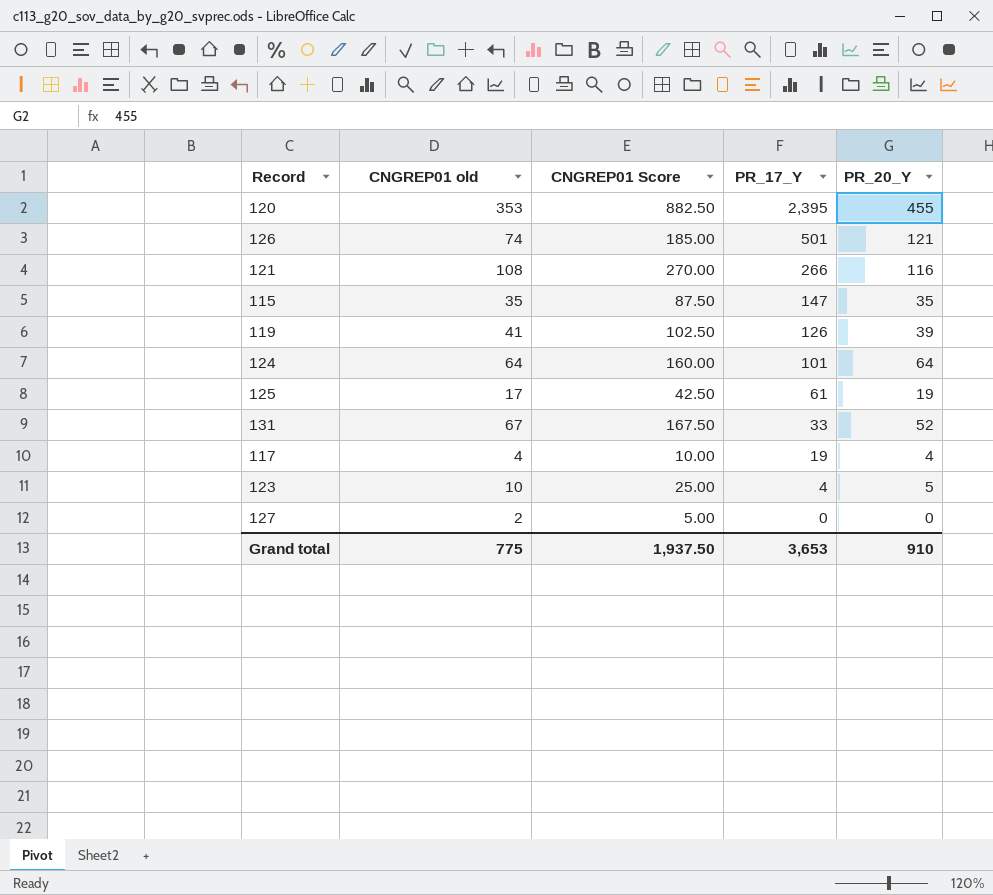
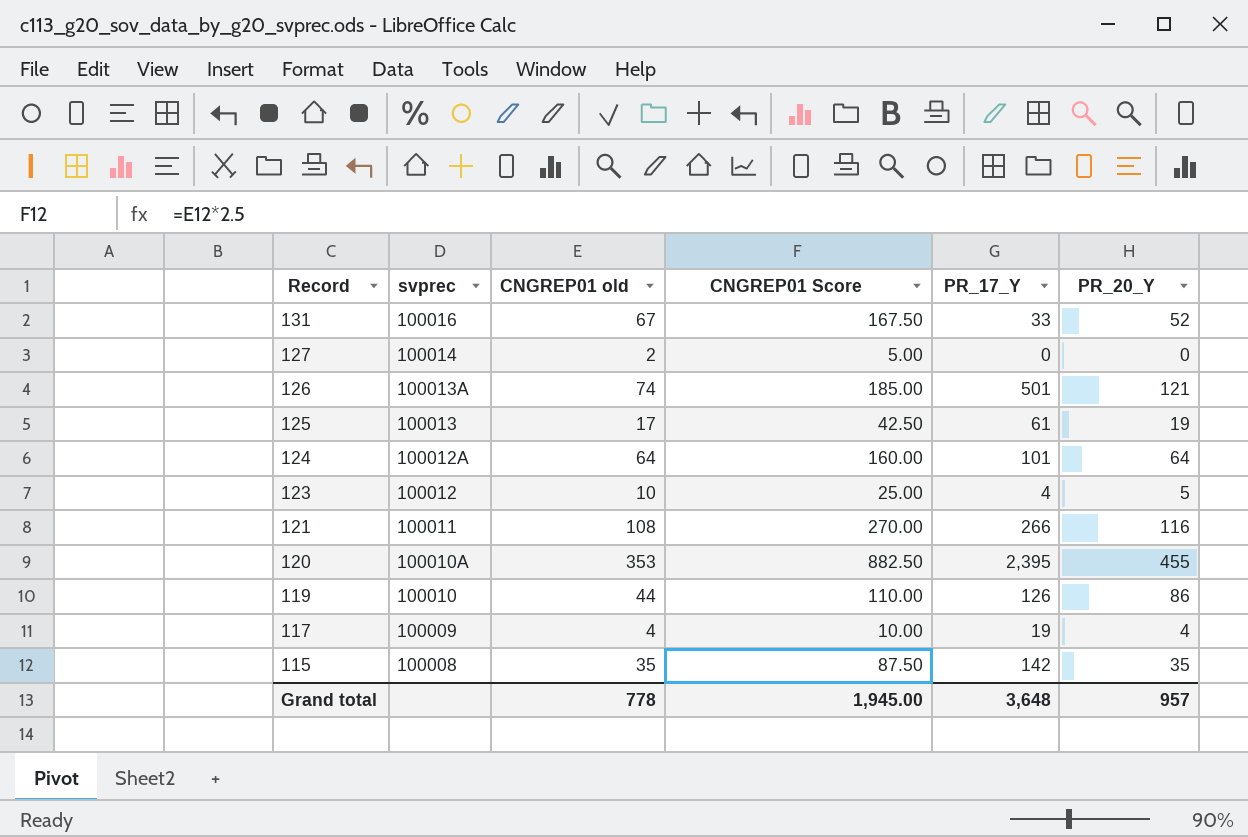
row order: PR_17_Y descending -> Record descending
column svprec | position: none -> 2
119 | CNGREP01 old: 41 -> 44
119 | CNGREP01 Score: 102.50 -> 110.00
119 | PR_20_Y: 39 -> 86
115 | PR_17_Y: 147 -> 142
Grand total | CNGREP01 old: 775 -> 778
Grand total | CNGREP01 Score: 1,937.50 -> 1,945.00
Grand total | PR_17_Y: 3,653 -> 3,648
Grand total | PR_20_Y: 910 -> 957

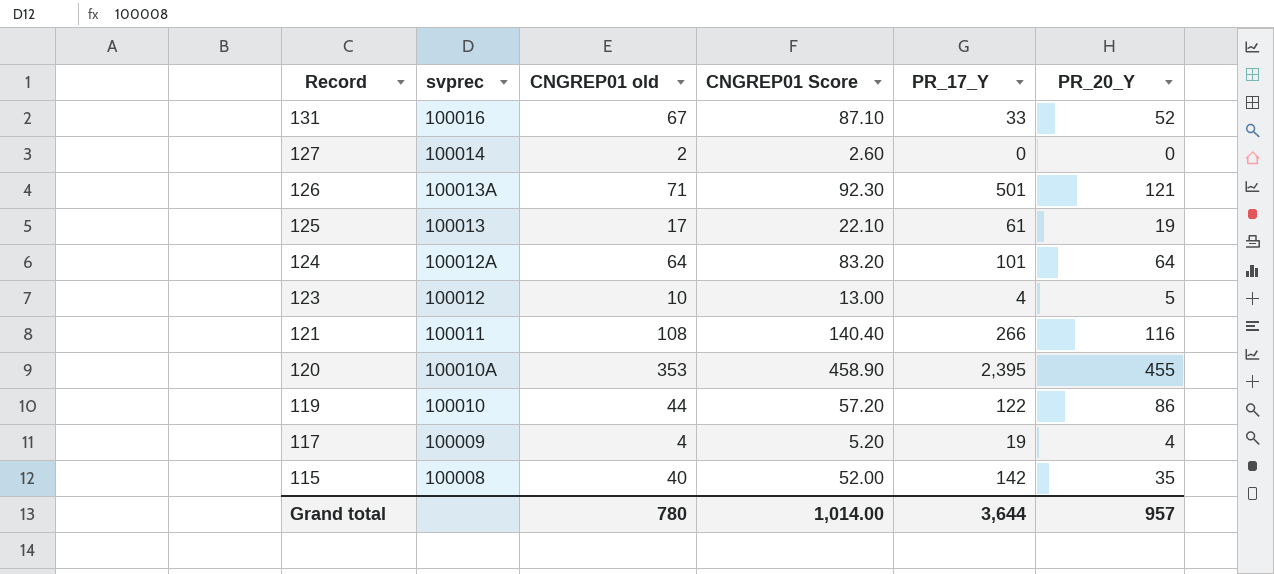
column CNGREP01 Score | formula: [CNGREP01 old] * 2.5 -> [CNGREP01 old] * 1.3
126 | CNGREP01 old: 74 -> 71
119 | PR_17_Y: 126 -> 122
115 | CNGREP01 old: 35 -> 40
Grand total | CNGREP01 old: 778 -> 780
Grand total | CNGREP01 Score: 1,945.00 -> 1,014.00
Grand total | PR_17_Y: 3,648 -> 3,644

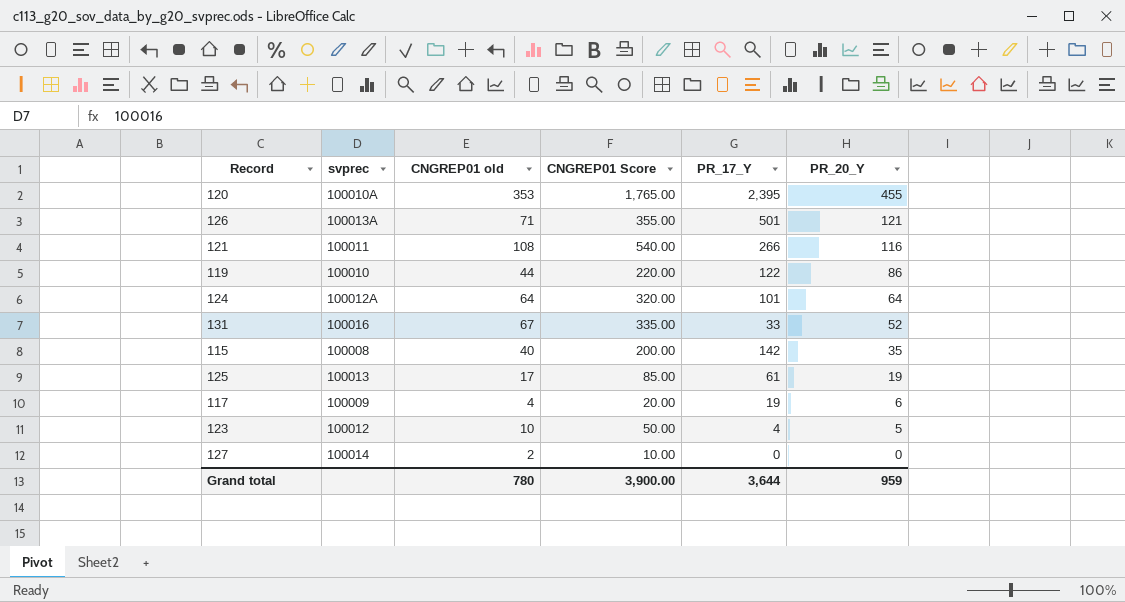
row order: Record descending -> PR_20_Y descending
column CNGREP01 Score | formula: [CNGREP01 old] * 1.3 -> [CNGREP01 old] * 5
117 | PR_20_Y: 4 -> 6
Grand total | CNGREP01 Score: 1,014.00 -> 3,900.00
Grand total | PR_20_Y: 957 -> 959

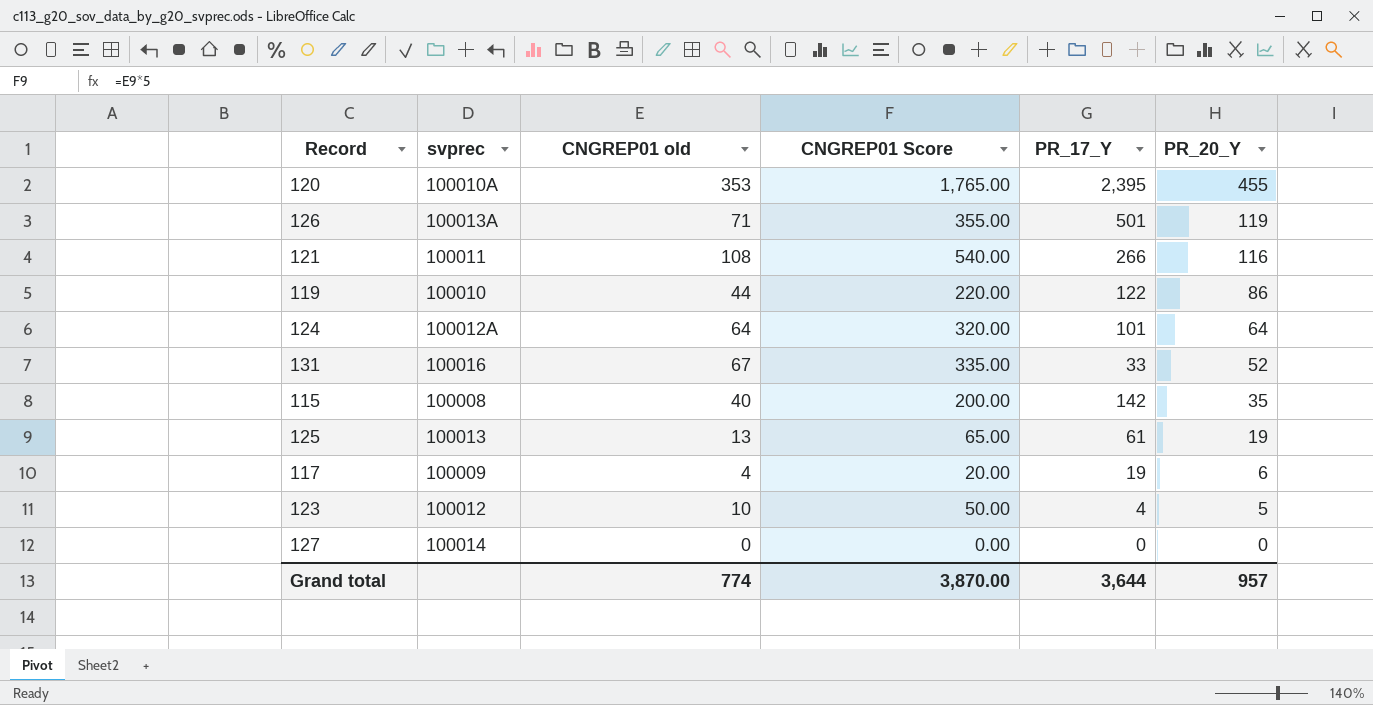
126 | PR_20_Y: 121 -> 119
125 | CNGREP01 old: 17 -> 13
125 | CNGREP01 Score: 85.00 -> 65.00
127 | CNGREP01 old: 2 -> 0
127 | CNGREP01 Score: 10.00 -> 0.00
Grand total | CNGREP01 old: 780 -> 774
Grand total | CNGREP01 Score: 3,900.00 -> 3,870.00
Grand total | PR_20_Y: 959 -> 957

